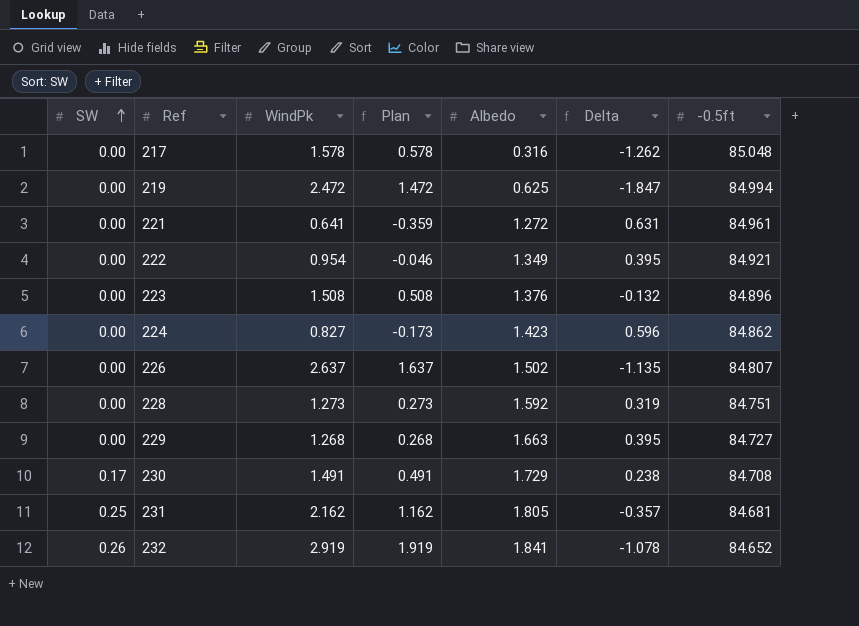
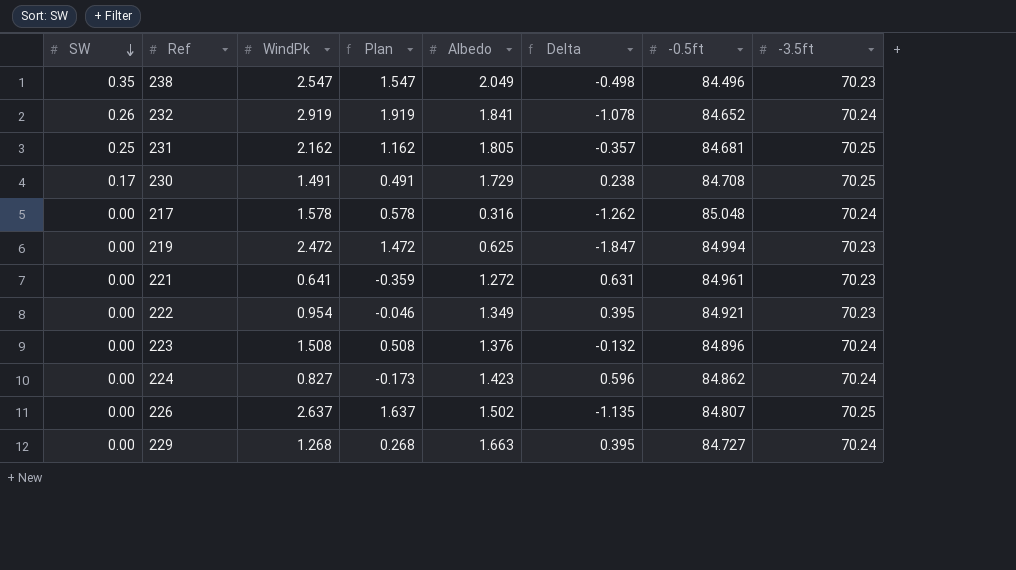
row order: SW ascending -> SW descending
column -3.5ft | position: none -> 8
row 228: 0.00 | 1.273 | 0.273 | 1.592 | 0.319 | 84.751 -> none
row 238: none -> 0.35 | 2.547 | 1.547 | 2.049 | -0.498 | 84.496 | 70.23

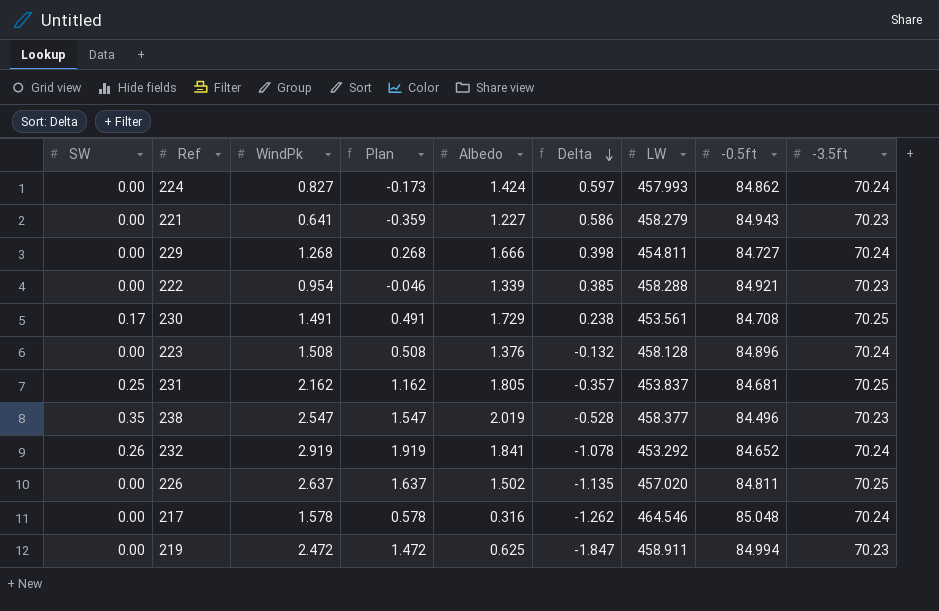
row order: SW descending -> Delta descending
column LW | position: none -> 7
224 | Albedo: 1.423 -> 1.424
224 | Delta: 0.596 -> 0.597
221 | Albedo: 1.272 -> 1.227
221 | Delta: 0.631 -> 0.586
221 | -0.5ft: 84.961 -> 84.943
229 | Albedo: 1.663 -> 1.666
229 | Delta: 0.395 -> 0.398
222 | Albedo: 1.349 -> 1.339
222 | Delta: 0.395 -> 0.385
238 | Albedo: 2.049 -> 2.019
238 | Delta: -0.498 -> -0.528
226 | -0.5ft: 84.807 -> 84.811

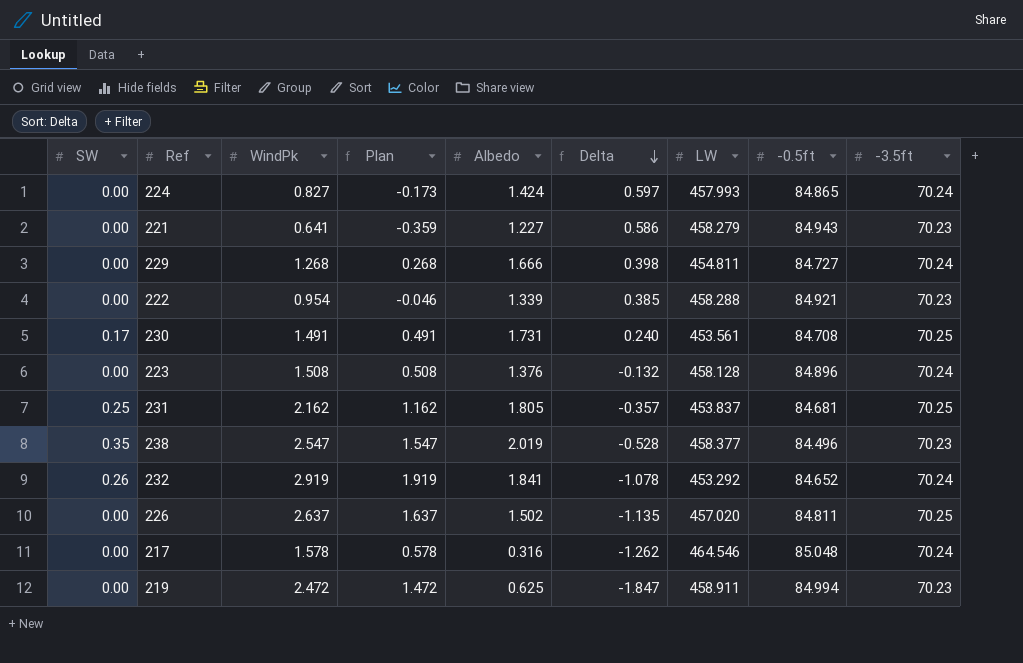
224 | -0.5ft: 84.862 -> 84.865
230 | Albedo: 1.729 -> 1.731
230 | Delta: 0.238 -> 0.240

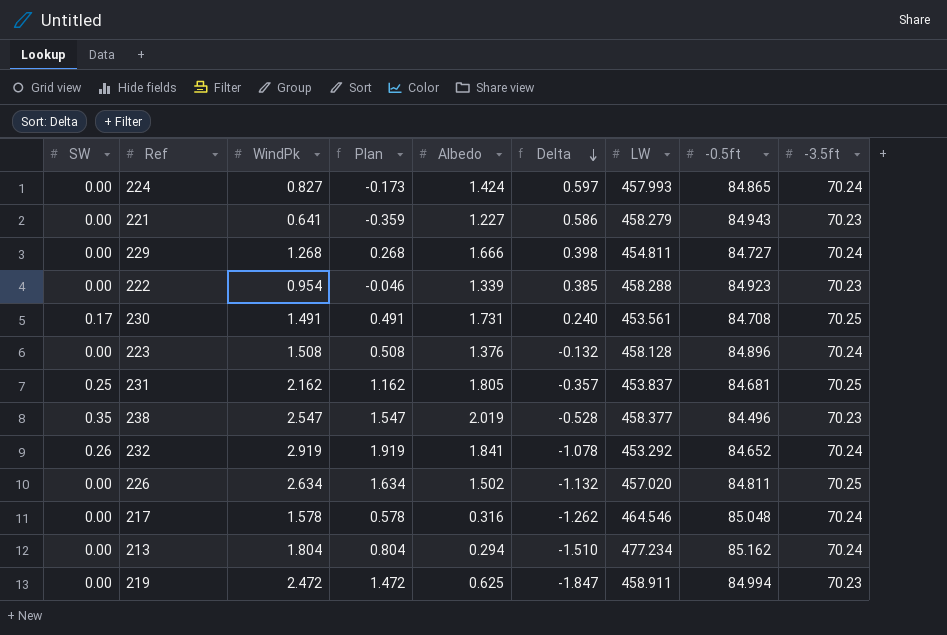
222 | -0.5ft: 84.921 -> 84.923
226 | WindPk: 2.637 -> 2.634
226 | Plan: 1.637 -> 1.634
226 | Delta: -1.135 -> -1.132
row 213: none -> 0.00 | 1.804 | 0.804 | 0.294 | -1.510 | 477.234 | 85.162 | 70.24

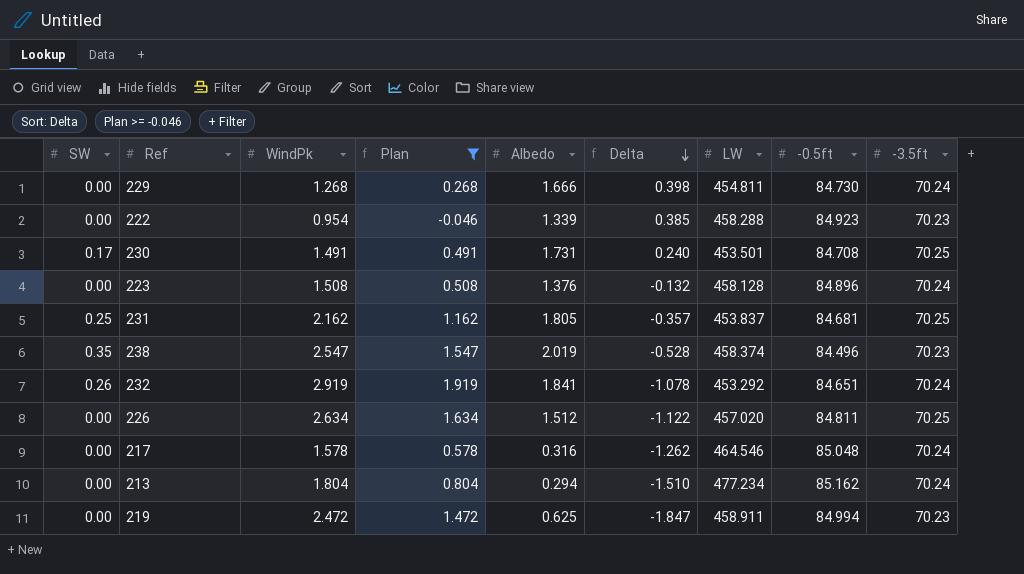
filter: none -> Plan >= -0.046
229 | -0.5ft: 84.727 -> 84.730
230 | LW: 453.561 -> 453.501
238 | LW: 458.377 -> 458.374
232 | -0.5ft: 84.652 -> 84.651
226 | Albedo: 1.502 -> 1.512
226 | Delta: -1.132 -> -1.122

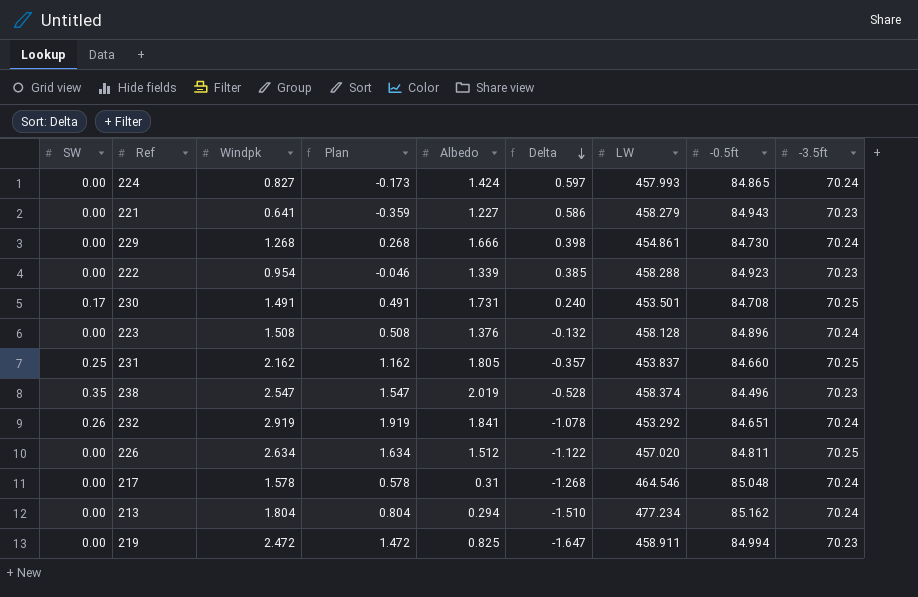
filter: Plan >= -0.046 -> none
column name: WindPk -> Windpk
229 | LW: 454.811 -> 454.861
231 | -0.5ft: 84.681 -> 84.660
217 | Albedo: 0.316 -> 0.31
217 | Delta: -1.262 -> -1.268
219 | Albedo: 0.625 -> 0.825
219 | Delta: -1.847 -> -1.647

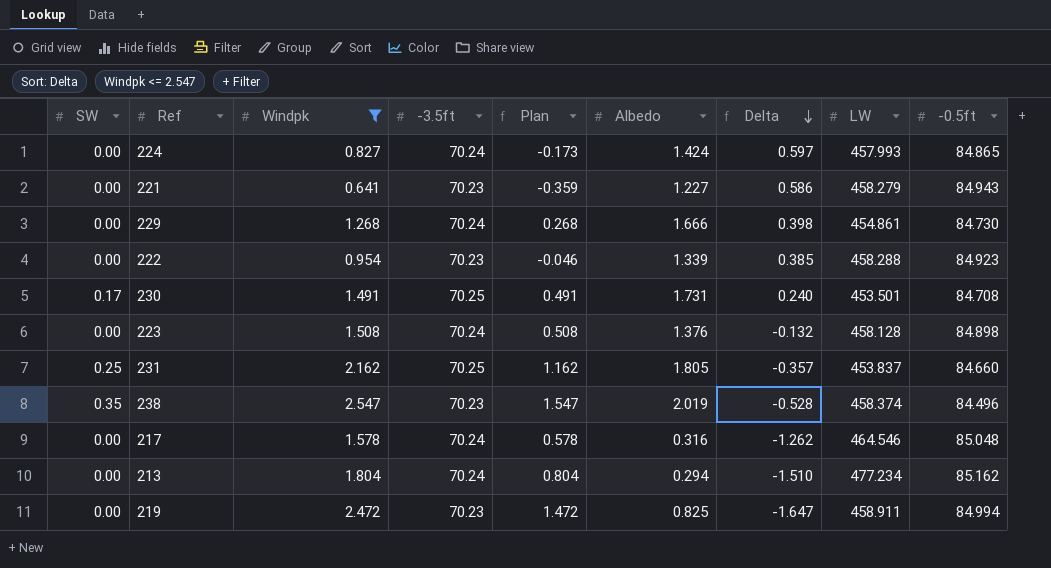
filter: none -> Windpk <= 2.547
column -3.5ft | position: 9 -> 4
223 | -0.5ft: 84.896 -> 84.898
217 | Albedo: 0.31 -> 0.316
217 | Delta: -1.268 -> -1.262

